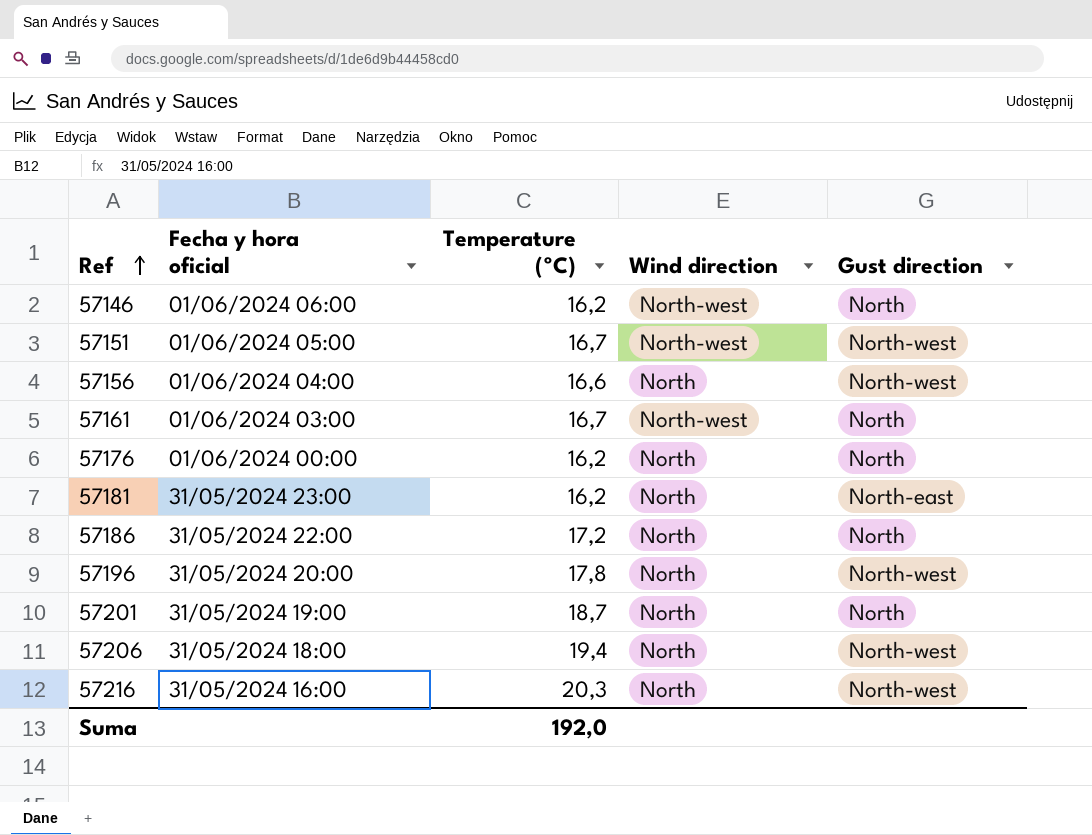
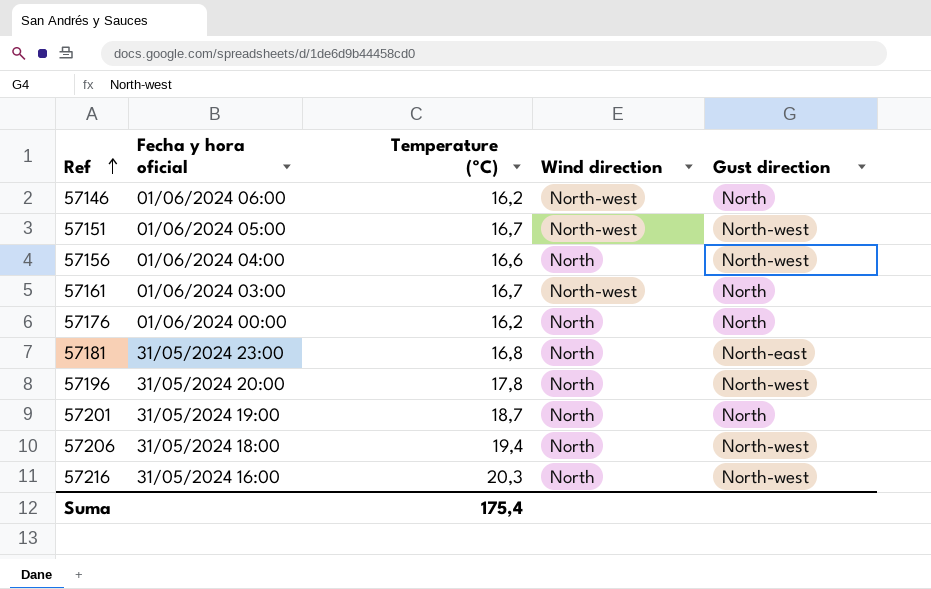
row 57186: 31/05/2024 22:00 | 17,2 | North | North -> none
57181 | Temperature (ºC): 16,2 -> 16,8
Suma | Temperature (ºC): 192,0 -> 175,4

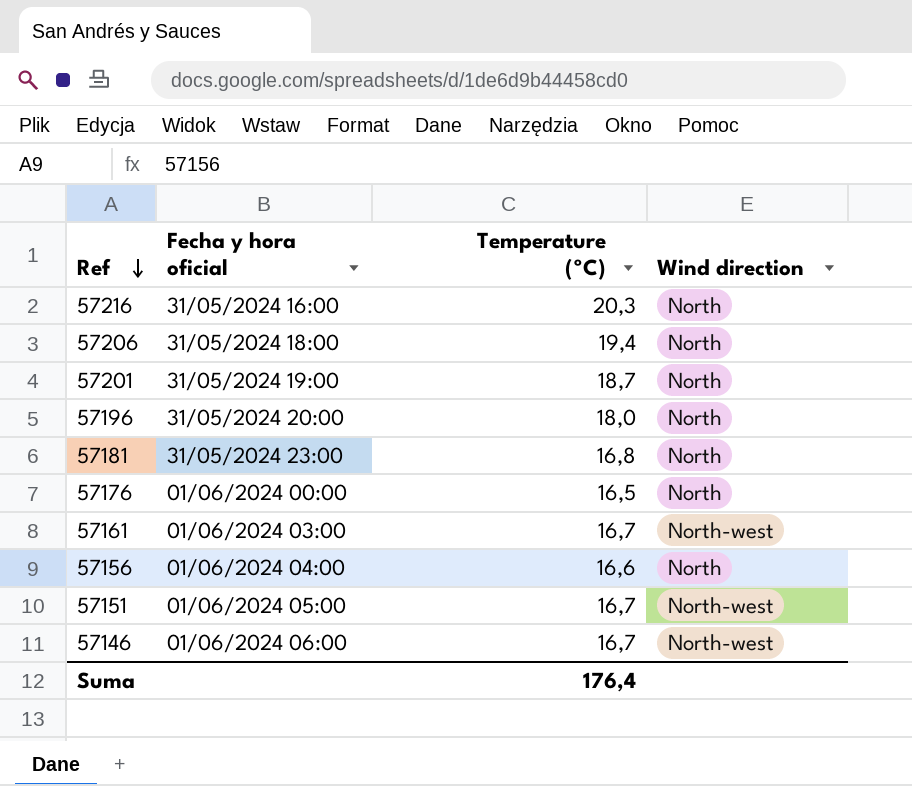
row order: Ref ascending -> Ref descending
column Gust direction | position: 5 -> none
57196 | Temperature (ºC): 17,8 -> 18,0
57176 | Temperature (ºC): 16,2 -> 16,5
57146 | Temperature (ºC): 16,2 -> 16,7
Suma | Temperature (ºC): 175,4 -> 176,4

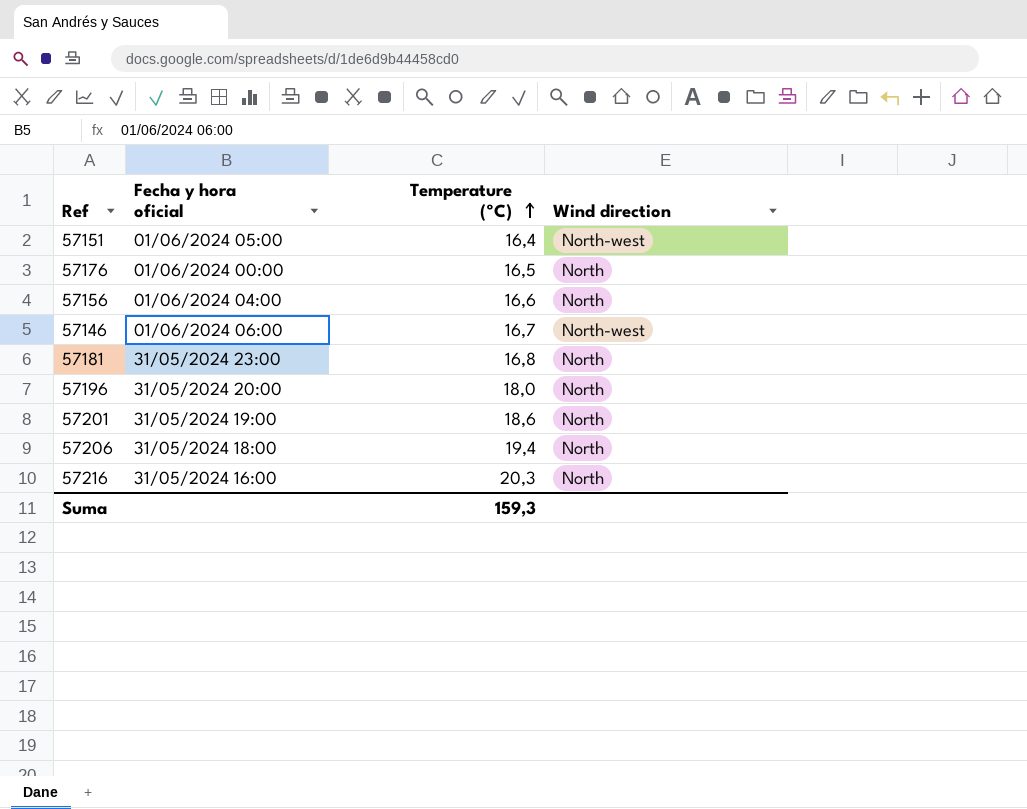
row order: Ref descending -> Temperature (ºC) ascending
row 57161: 01/06/2024 03:00 | 16,7 | North-west -> none
57151 | Temperature (ºC): 16,7 -> 16,4
57201 | Temperature (ºC): 18,7 -> 18,6
Suma | Temperature (ºC): 176,4 -> 159,3

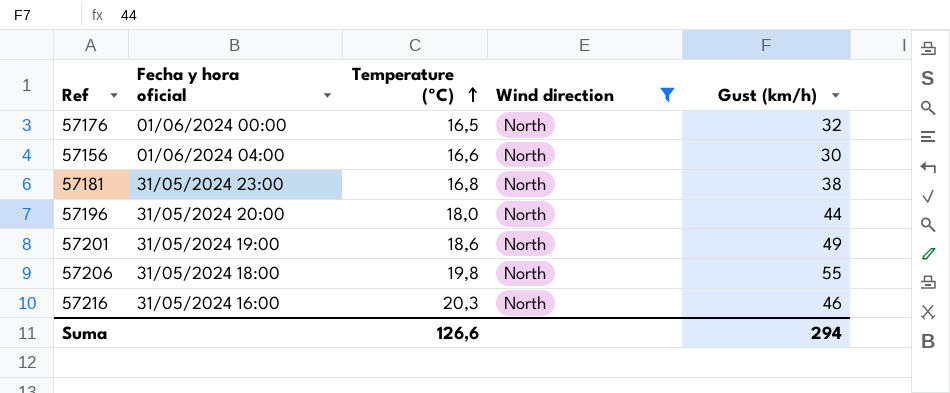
filter: none -> Wind direction = North
column Gust (km/h) | position: none -> 5
57206 | Temperature (ºC): 19,4 -> 19,8
Suma | Temperature (ºC): 159,3 -> 126,6

